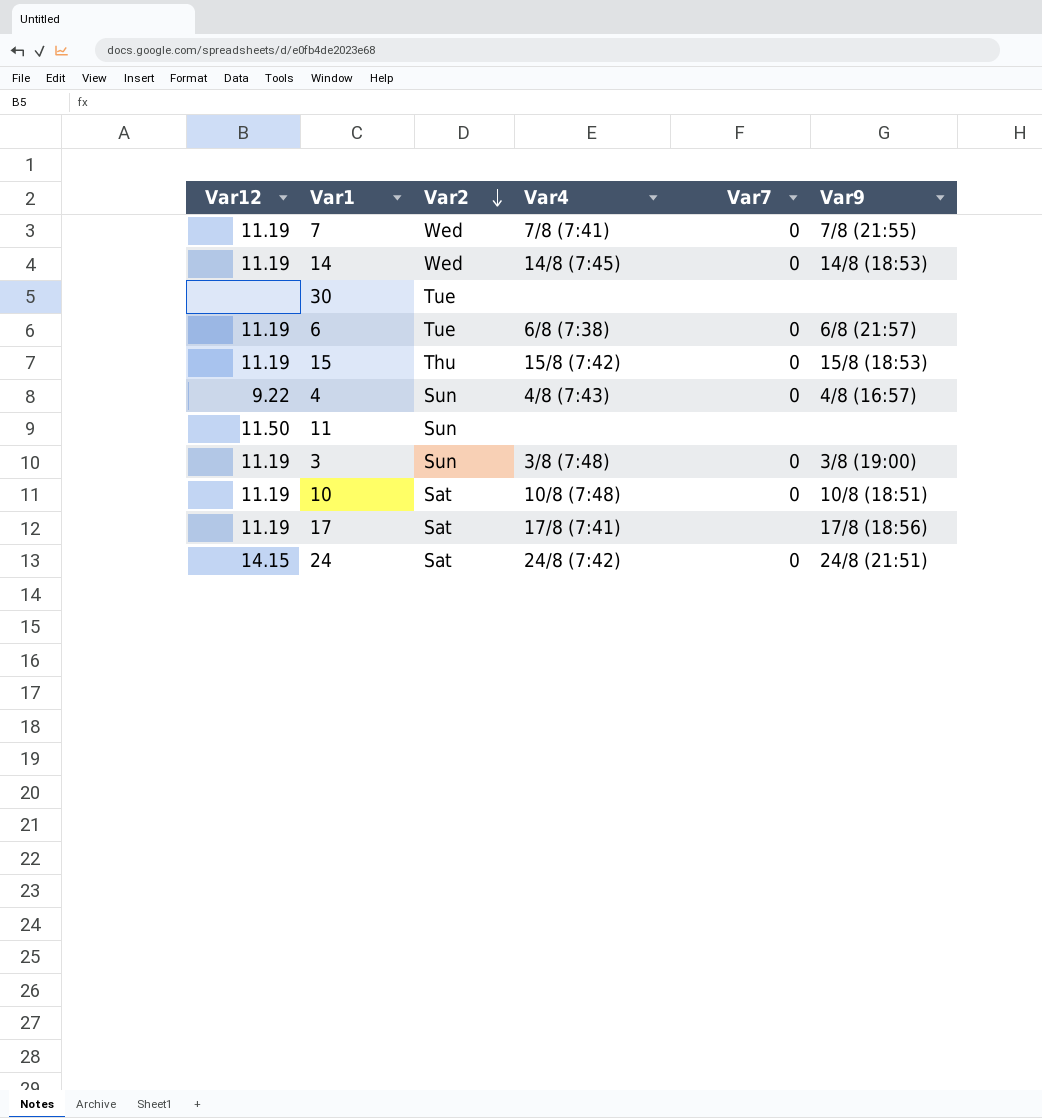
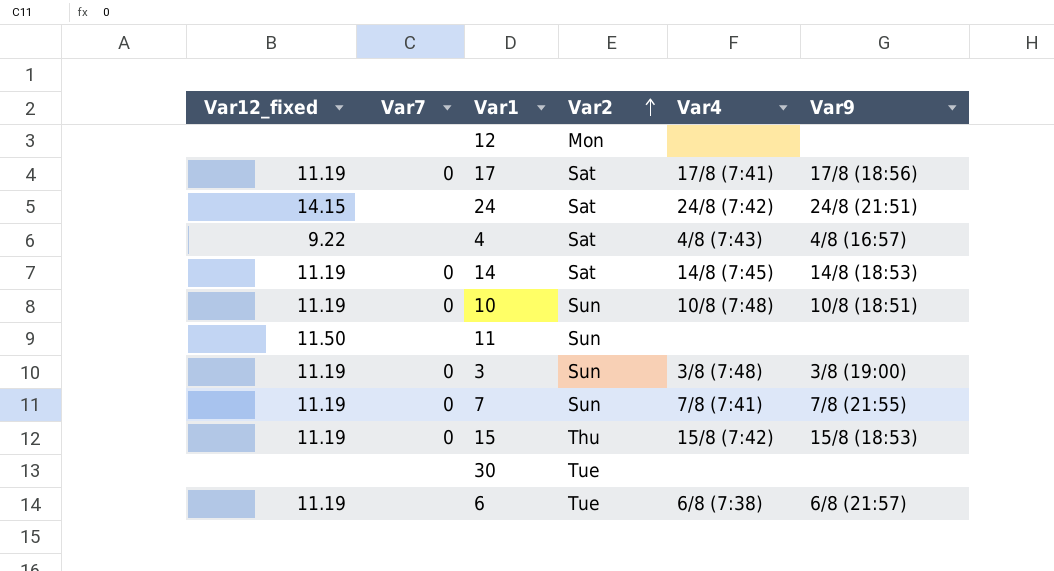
row order: Var2 descending -> Var2 ascending
column name: Var12 -> Var12_fixed
column Var7 | position: 5 -> 2
row 12: none -> none | none | Mon | none | none
17 | Var7: none -> 0
24 | Var7: 0 -> none
4 | Var7: 0 -> none
4 | Var2: Sun -> Sat
14 | Var2: Wed -> Sat
10 | Var2: Sat -> Sun
7 | Var2: Wed -> Sun
6 | Var7: 0 -> none

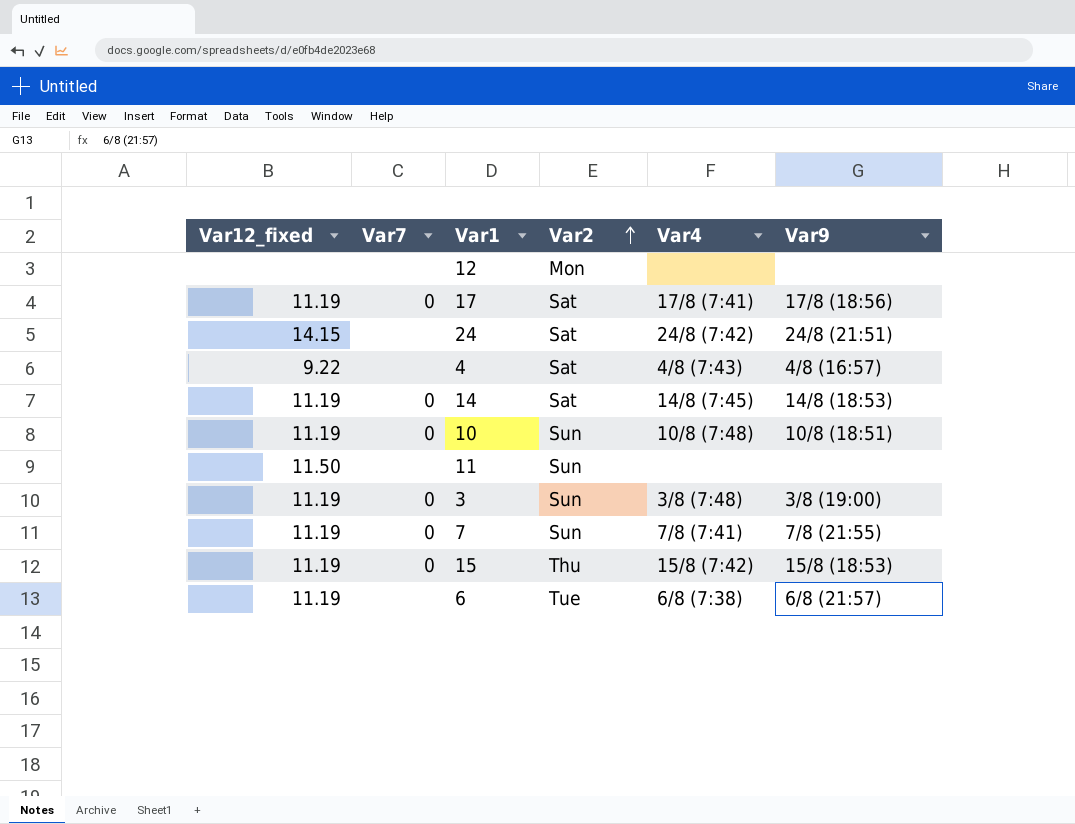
row 30: none | none | Tue | none | none -> none

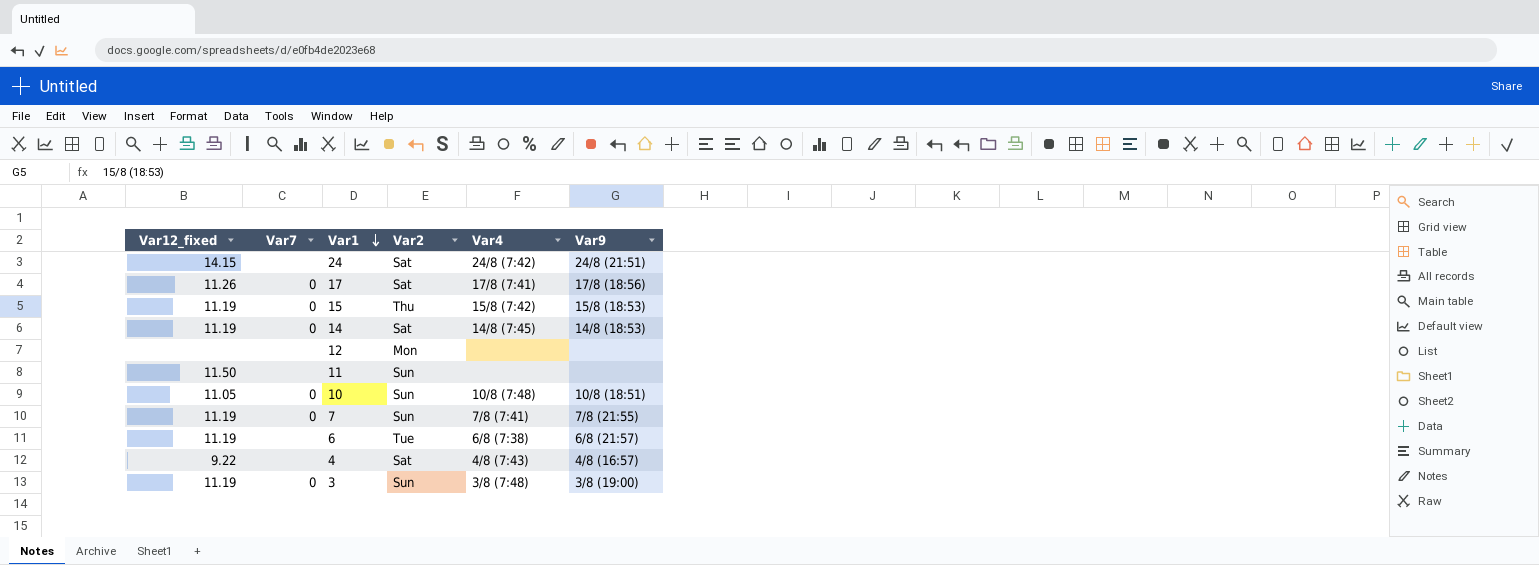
row order: Var2 ascending -> Var1 descending
17 | Var12_fixed: 11.19 -> 11.26
10 | Var12_fixed: 11.19 -> 11.05

